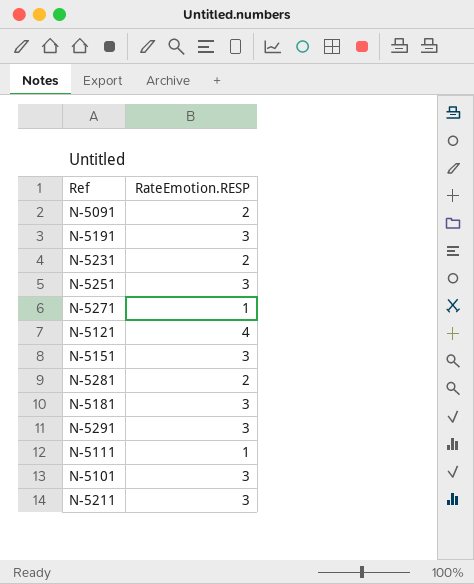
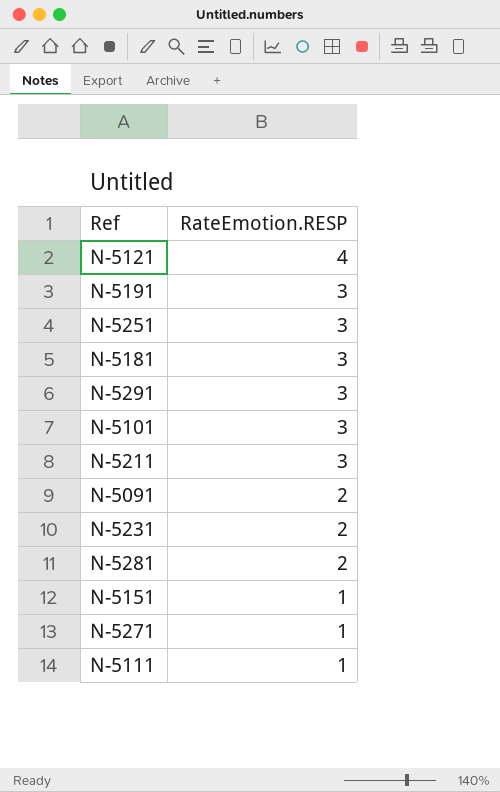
row order: none -> RateEmotion.RESP descending
N-5151 | RateEmotion.RESP: 3 -> 1

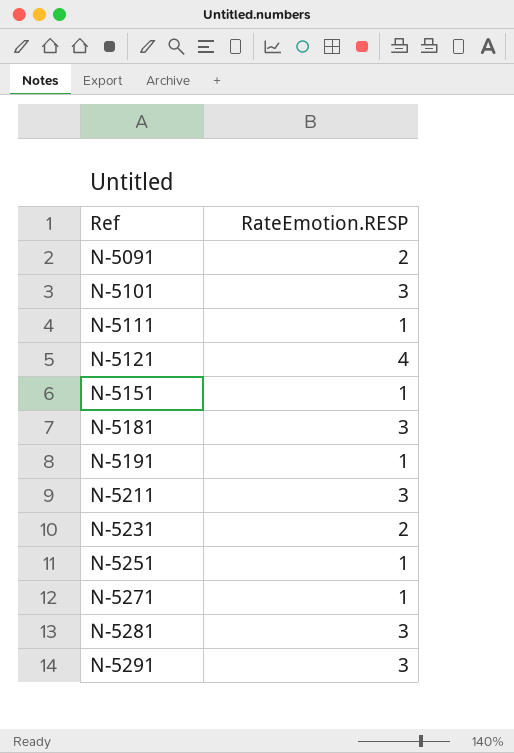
row order: RateEmotion.RESP descending -> Ref ascending
N-5191 | RateEmotion.RESP: 3 -> 1
N-5251 | RateEmotion.RESP: 3 -> 1
N-5281 | RateEmotion.RESP: 2 -> 3

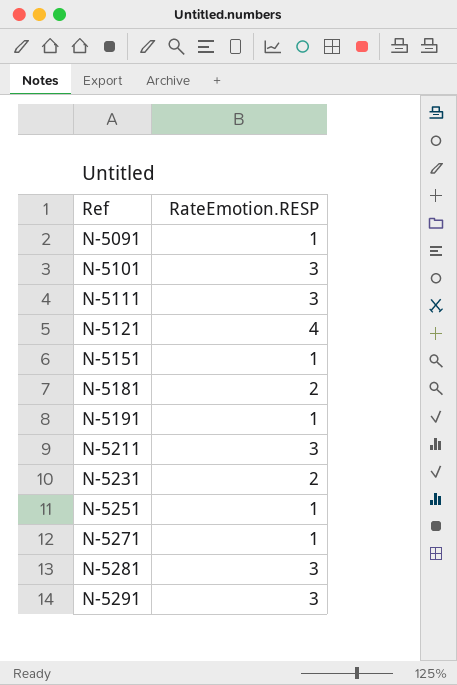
N-5091 | RateEmotion.RESP: 2 -> 1
N-5111 | RateEmotion.RESP: 1 -> 3
N-5181 | RateEmotion.RESP: 3 -> 2

